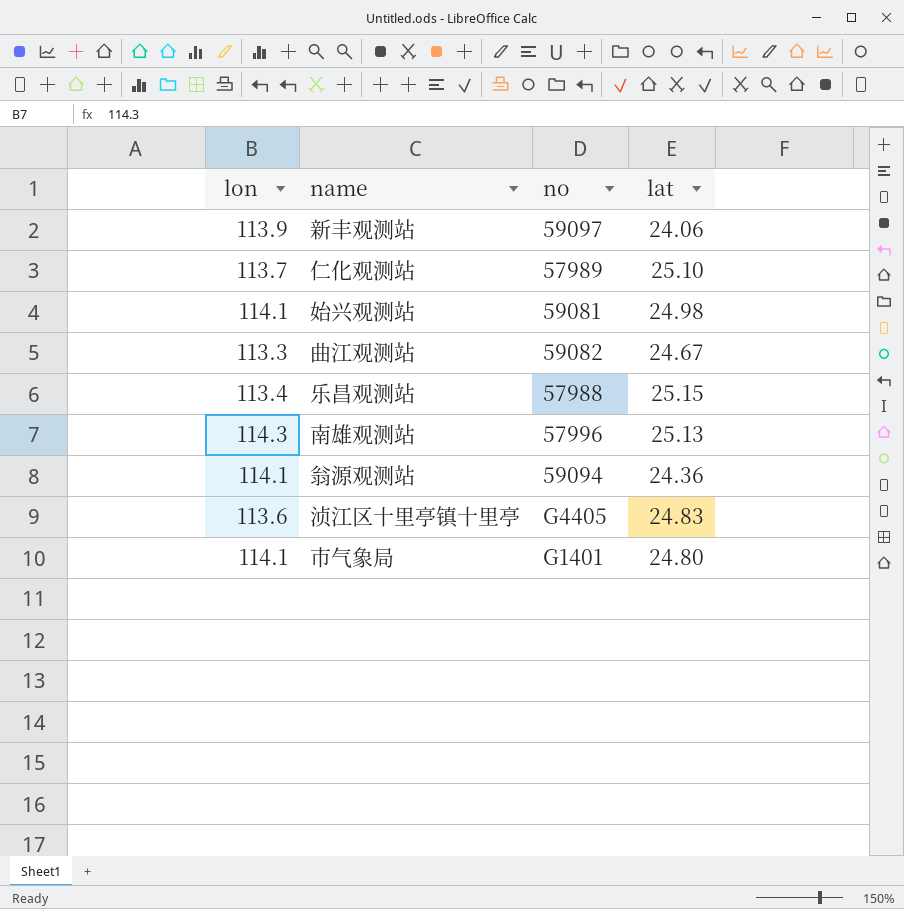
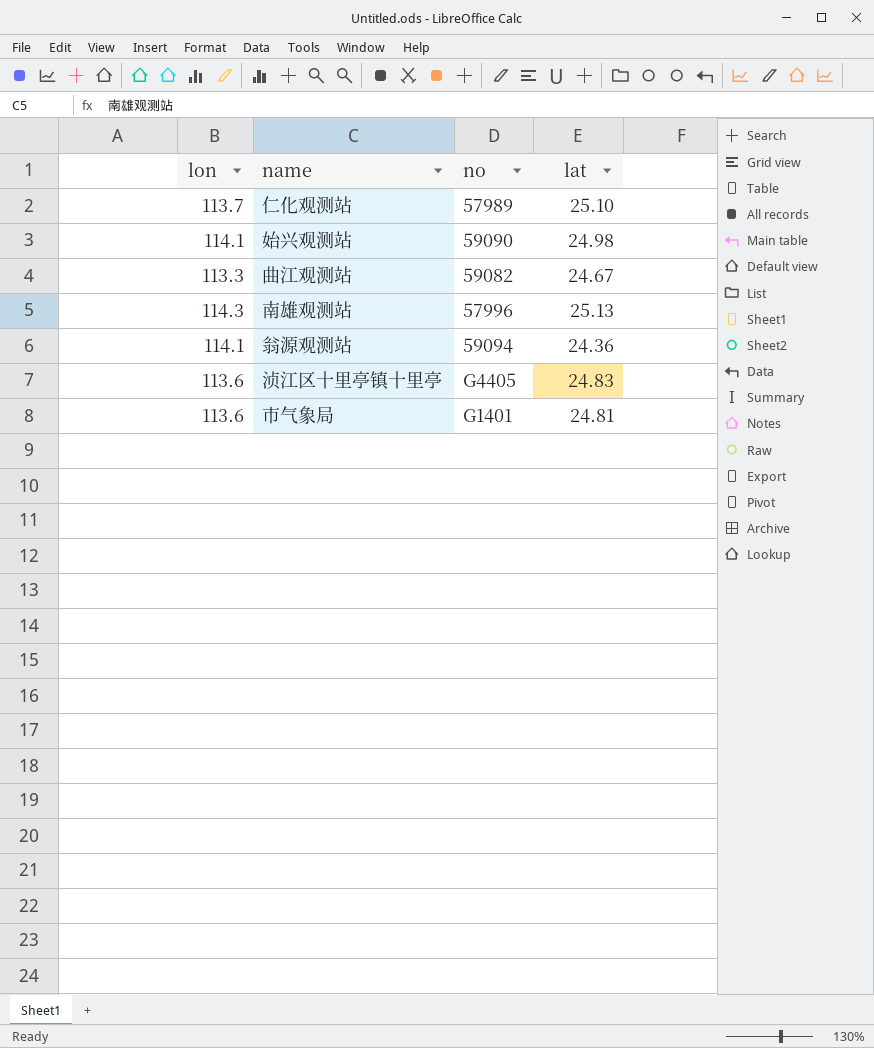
row 新丰观测站: 113.9 | 59097 | 24.06 -> none
row 乐昌观测站: 113.4 | 57988 | 25.15 -> none
始兴观测站 | no: 59081 -> 59090
市气象局 | lon: 114.1 -> 113.6
市气象局 | lat: 24.80 -> 24.81

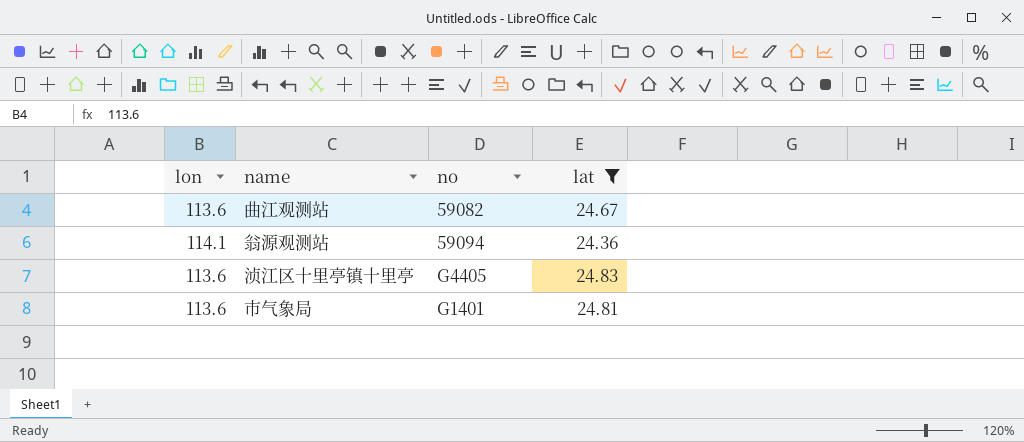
filter: none -> lat <= 24.83
曲江观测站 | lon: 113.3 -> 113.6

